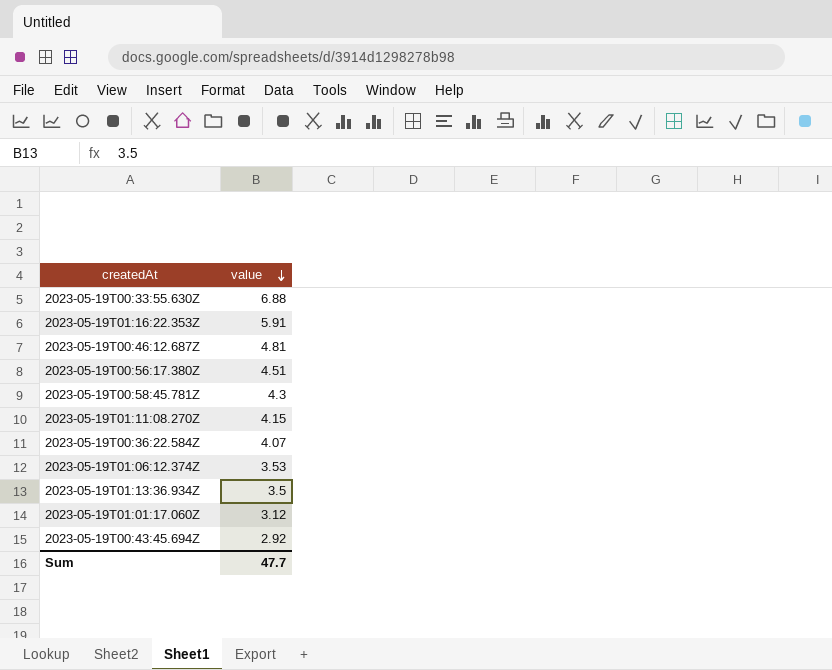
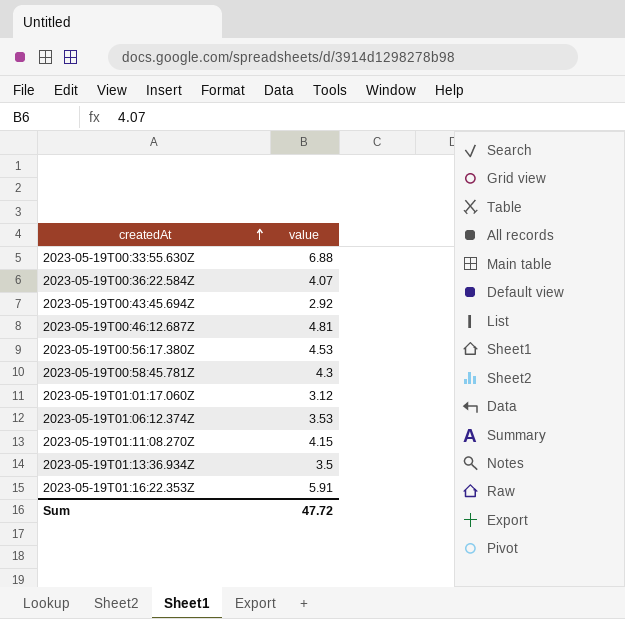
row order: value descending -> createdAt ascending
2023-05-19T00:56:17.380Z | value: 4.51 -> 4.53
Sum | value: 47.7 -> 47.72

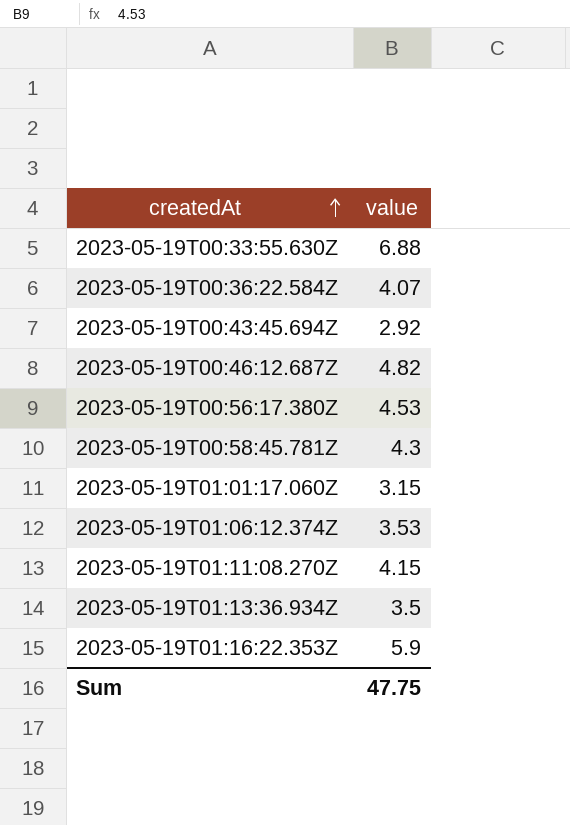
2023-05-19T00:46:12.687Z | value: 4.81 -> 4.82
2023-05-19T01:01:17.060Z | value: 3.12 -> 3.15
2023-05-19T01:16:22.353Z | value: 5.91 -> 5.9
Sum | value: 47.72 -> 47.75

